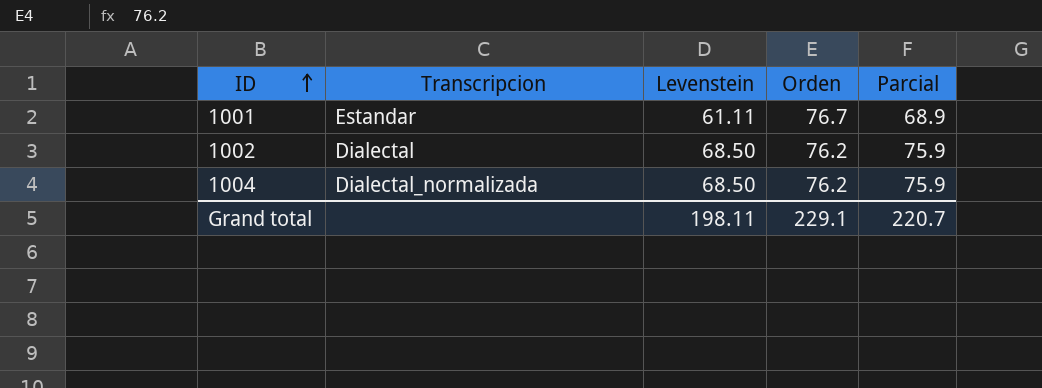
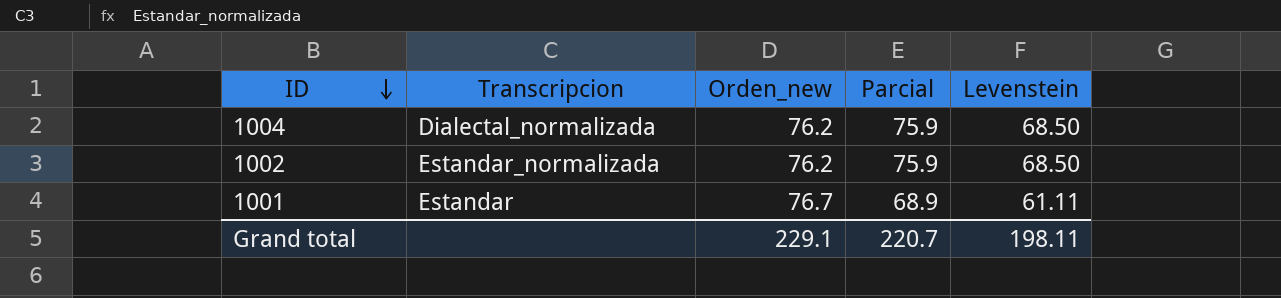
row order: ID ascending -> ID descending
column name: Orden -> Orden_new
column Levenstein | position: 3 -> 5
1002 | Transcripcion: Dialectal -> Estandar_normalizada

